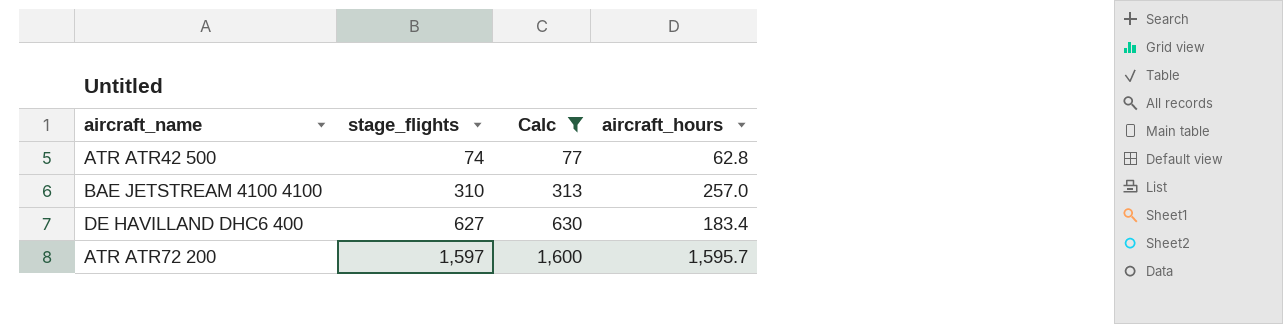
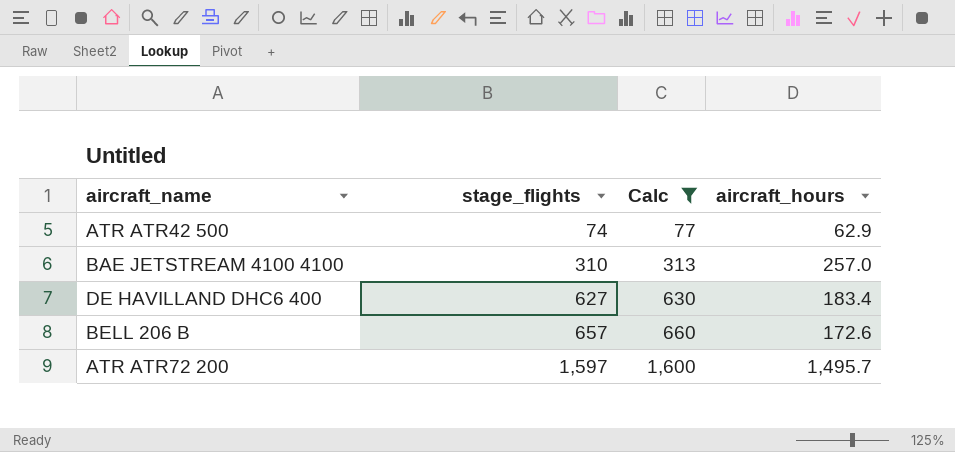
ATR ATR42 500 | aircraft_hours: 62.8 -> 62.9
row BELL 206 B: none -> 657 | 660 | 172.6
ATR ATR72 200 | aircraft_hours: 1,595.7 -> 1,495.7

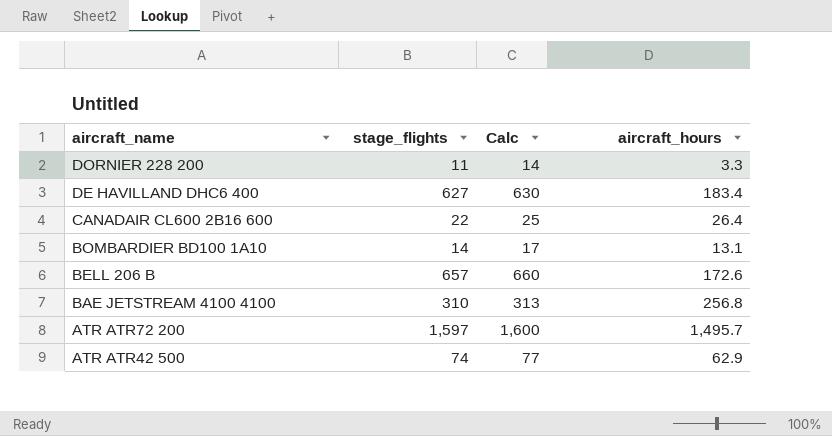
filter: Calc >= 77 -> none
row order: stage_flights ascending -> aircraft_name descending
BAE JETSTREAM 4100 4100 | aircraft_hours: 257.0 -> 256.8

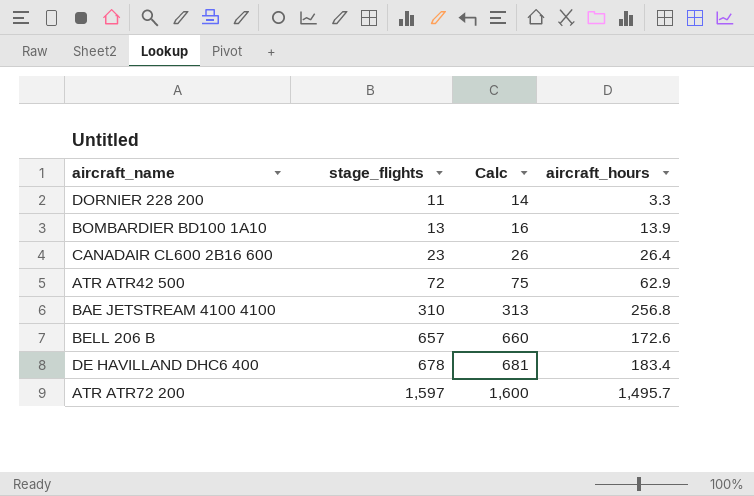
row order: aircraft_name descending -> stage_flights ascending
BOMBARDIER BD100 1A10 | stage_flights: 14 -> 13
BOMBARDIER BD100 1A10 | Calc: 17 -> 16
BOMBARDIER BD100 1A10 | aircraft_hours: 13.1 -> 13.9
CANADAIR CL600 2B16 600 | stage_flights: 22 -> 23
CANADAIR CL600 2B16 600 | Calc: 25 -> 26
ATR ATR42 500 | stage_flights: 74 -> 72
ATR ATR42 500 | Calc: 77 -> 75
DE HAVILLAND DHC6 400 | stage_flights: 627 -> 678
DE HAVILLAND DHC6 400 | Calc: 630 -> 681

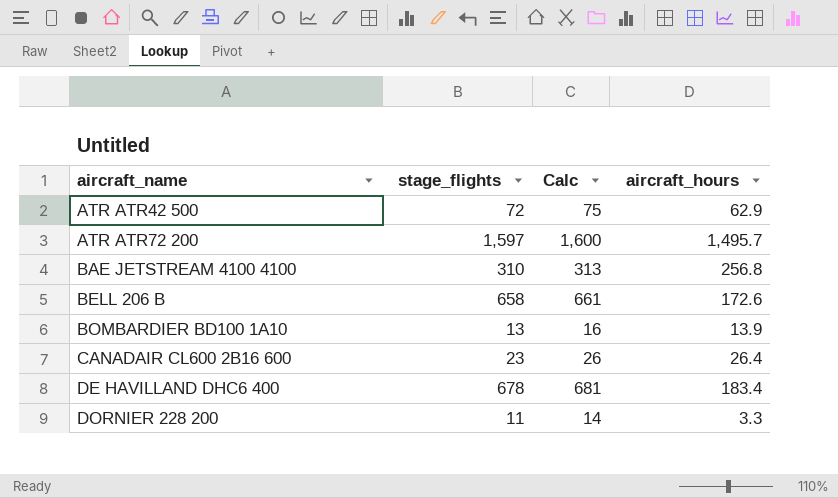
row order: stage_flights ascending -> aircraft_name ascending
BELL 206 B | stage_flights: 657 -> 658
BELL 206 B | Calc: 660 -> 661

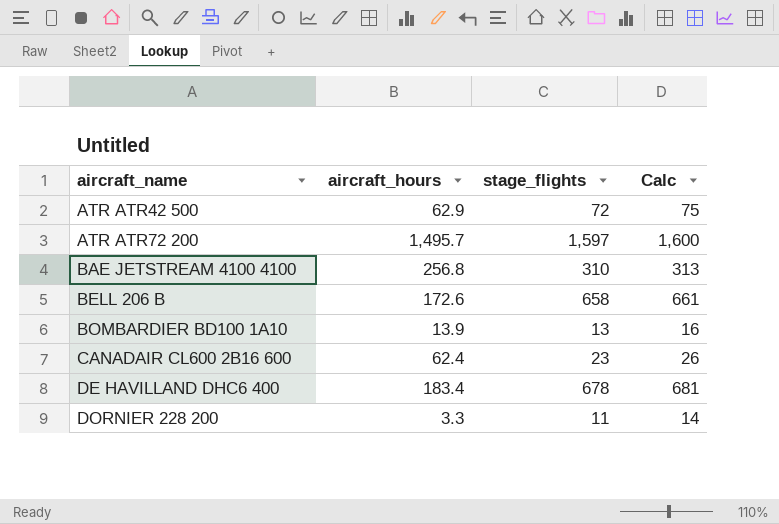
column aircraft_hours | position: 4 -> 2
CANADAIR CL600 2B16 600 | aircraft_hours: 26.4 -> 62.4

